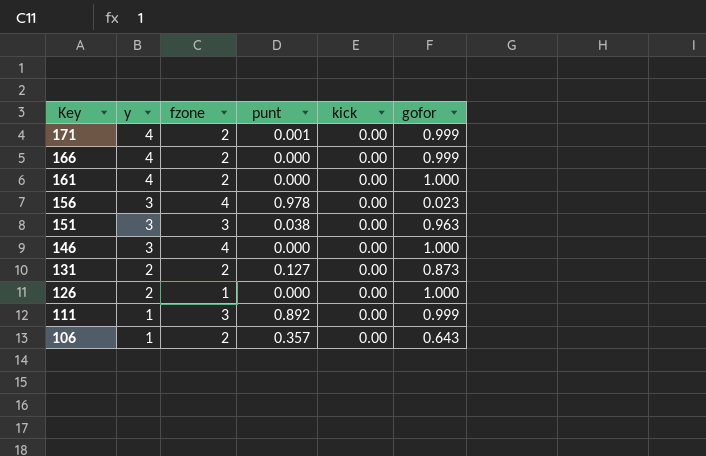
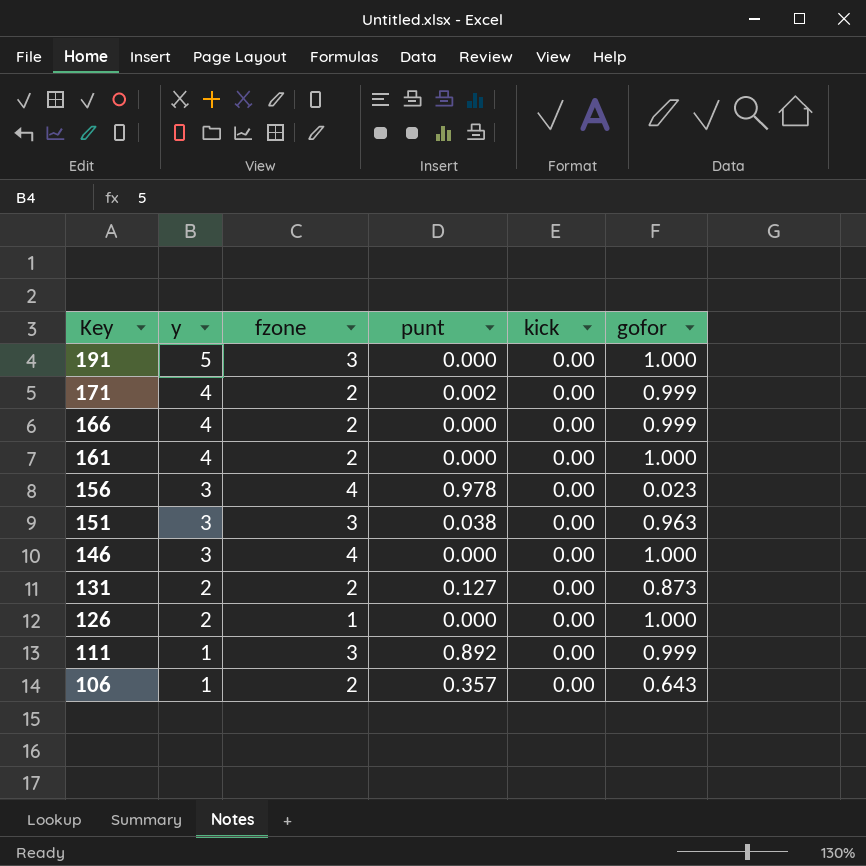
row 191: none -> 5 | 3 | 0.000 | 0.00 | 1.000
171 | punt: 0.001 -> 0.002

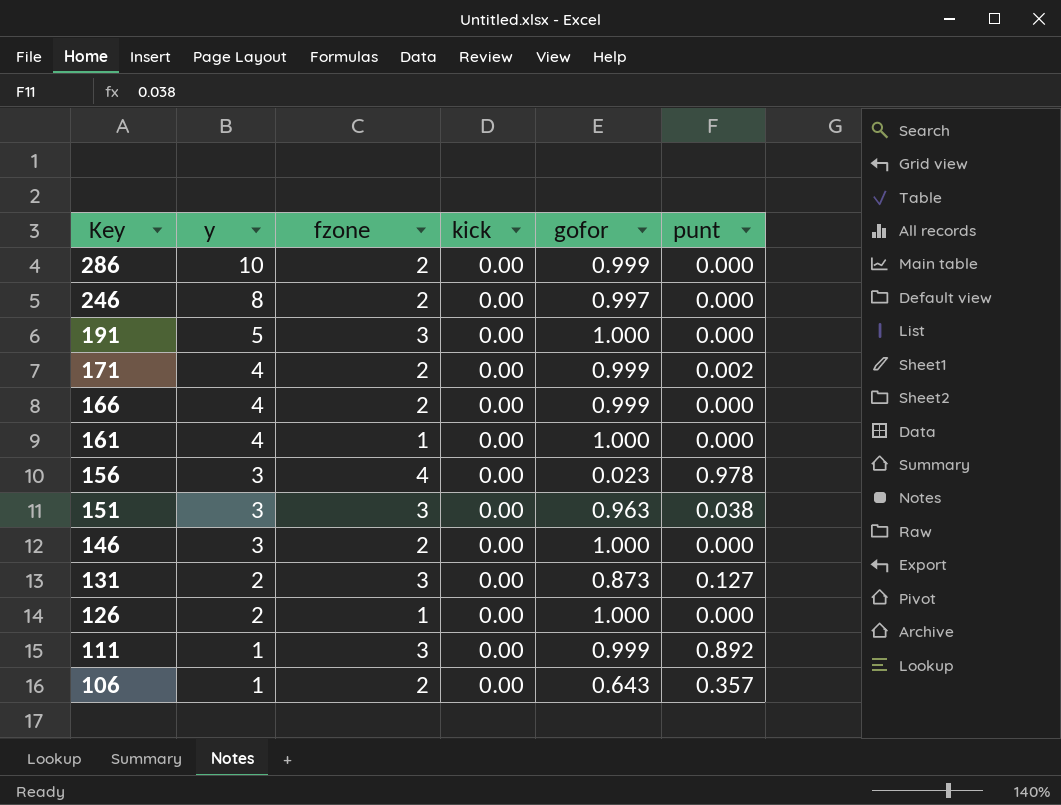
column punt | position: 4 -> 6
row 286: none -> 10 | 2 | 0.00 | 0.999 | 0.000
row 246: none -> 8 | 2 | 0.00 | 0.997 | 0.000
161 | fzone: 2 -> 1
146 | fzone: 4 -> 2
131 | fzone: 2 -> 3

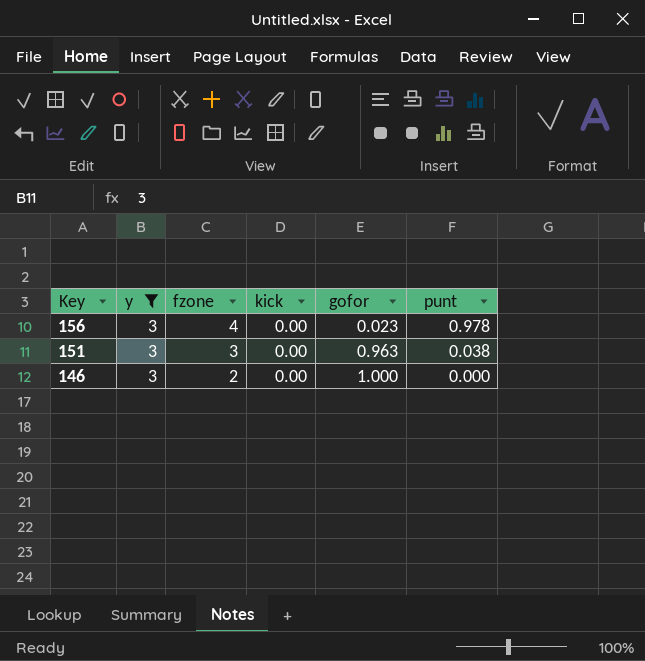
filter: none -> y = 3

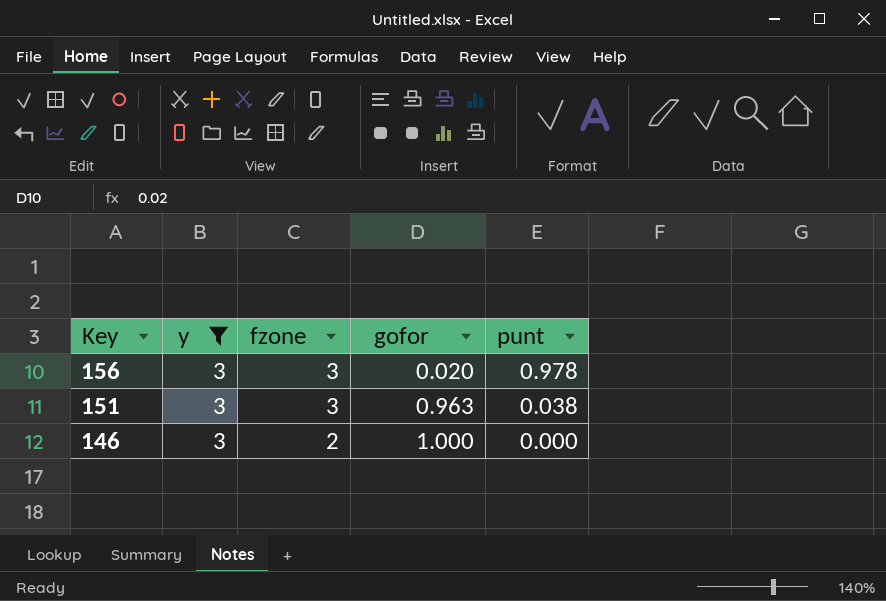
column kick | position: 4 -> none
156 | fzone: 4 -> 3
156 | gofor: 0.023 -> 0.020

